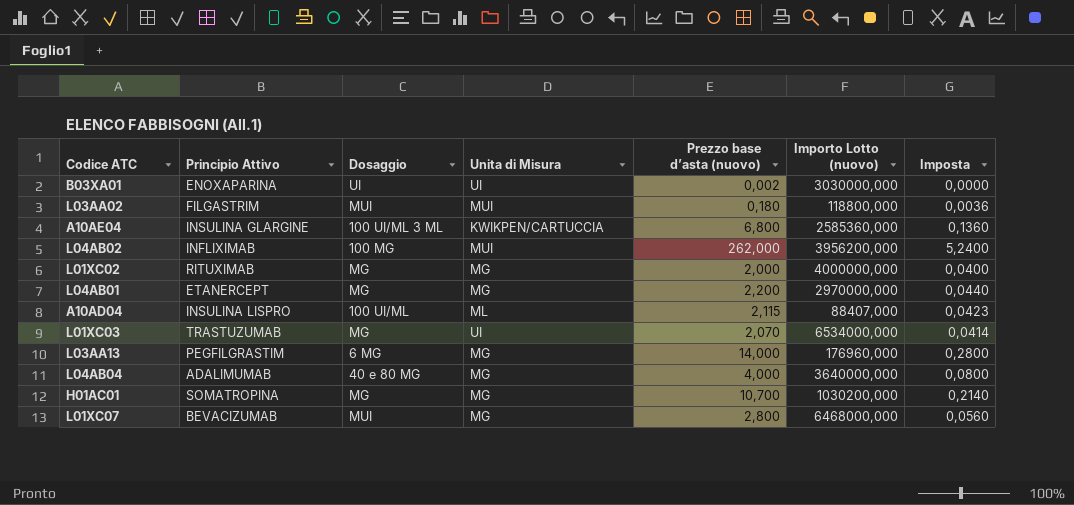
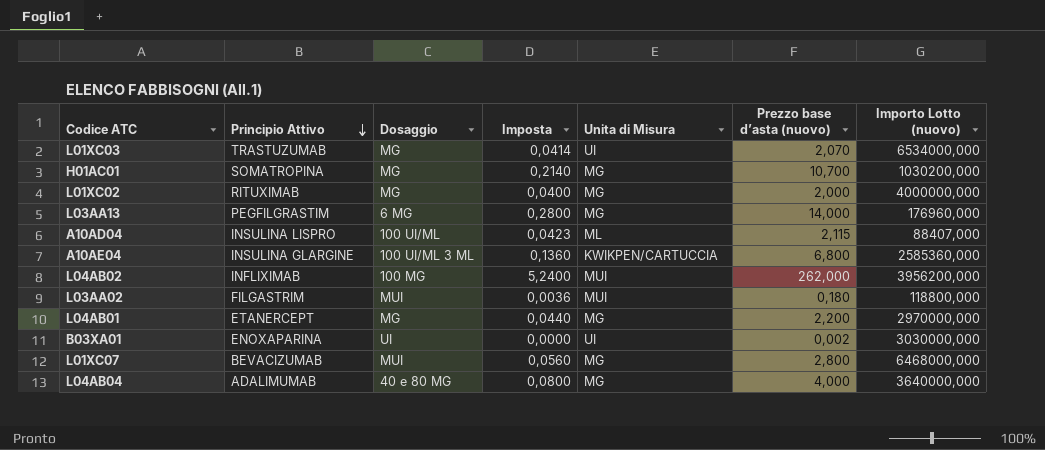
row order: none -> Principio Attivo descending
column Imposta | position: 7 -> 4

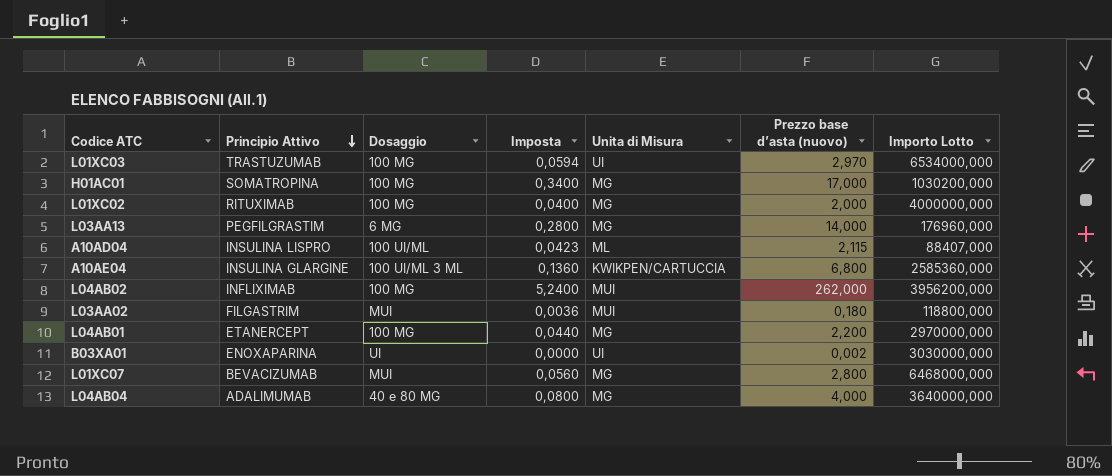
column name: Importo Lotto (nuovo) -> Importo Lotto
L01XC03 | Dosaggio: MG -> 100 MG
L01XC03 | Imposta: 0,0414 -> 0,0594
L01XC03 | Prezzo base d’asta (nuovo): 2,070 -> 2,970
H01AC01 | Dosaggio: MG -> 100 MG
H01AC01 | Imposta: 0,2140 -> 0,3400
H01AC01 | Prezzo base d’asta (nuovo): 10,700 -> 17,000
L01XC02 | Dosaggio: MG -> 100 MG
L04AB01 | Dosaggio: MG -> 100 MG

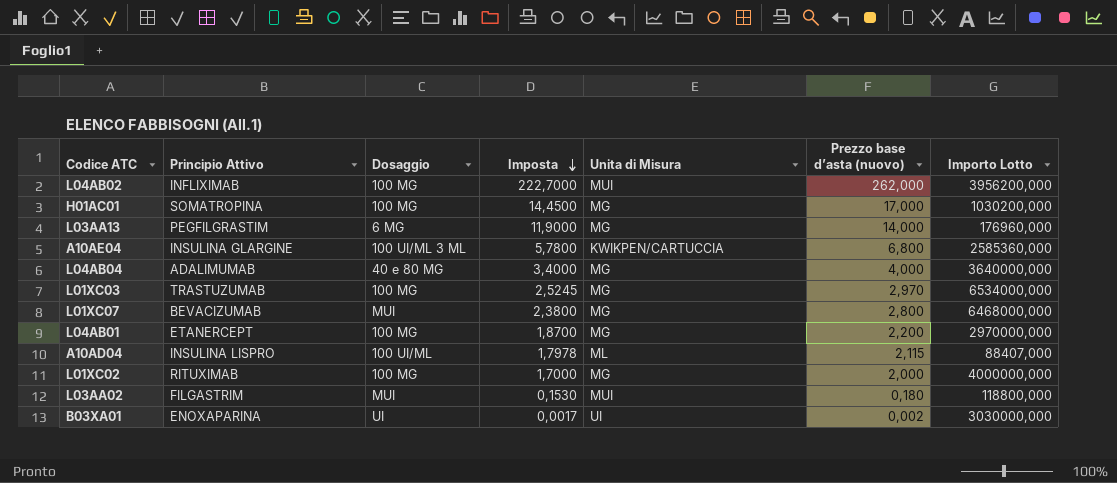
row order: Principio Attivo descending -> Imposta descending
column Imposta | formula: [Prezzo base d’asta (nuovo)] * 0,02 -> [Prezzo base d’asta (nuovo)] * 0,85
L01XC03 | Unita di Misura: UI -> MG

